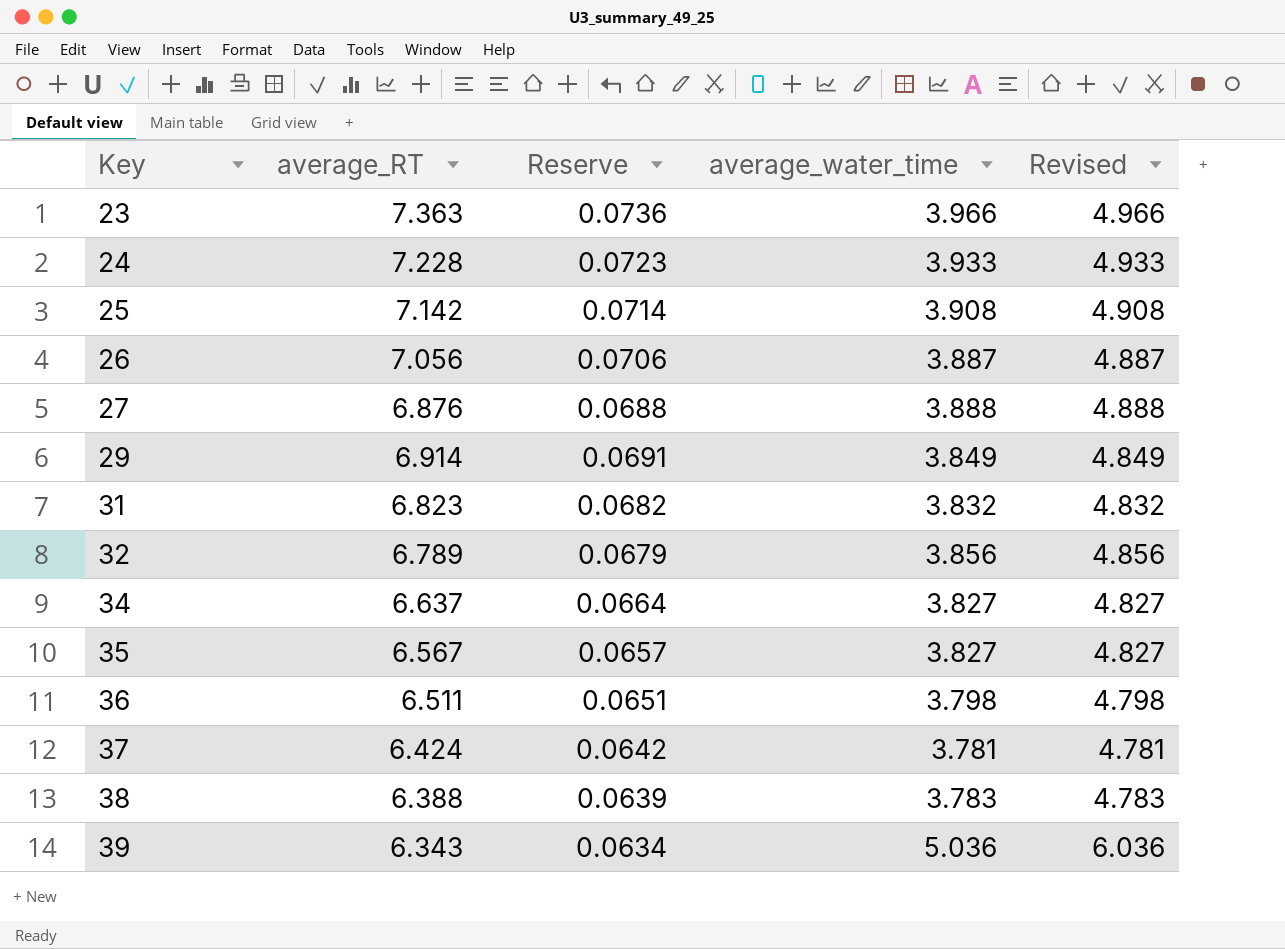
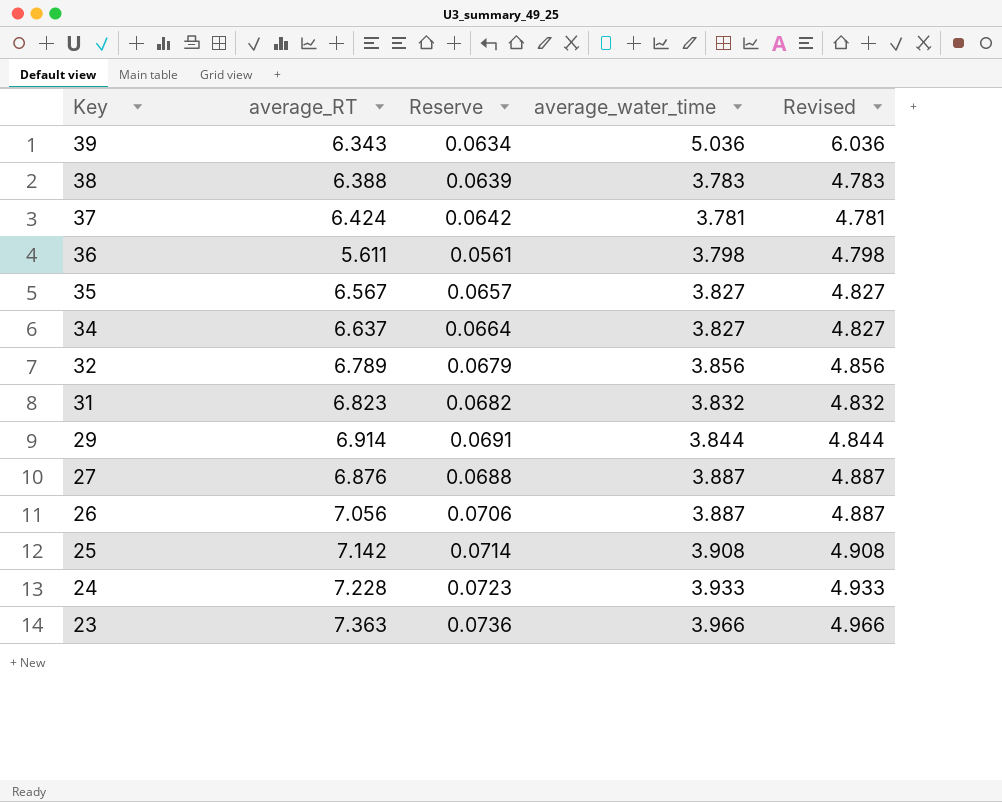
row order: Key ascending -> Key descending
36 | average_RT: 6.511 -> 5.611
36 | Reserve: 0.0651 -> 0.0561
29 | average_water_time: 3.849 -> 3.844
29 | Revised: 4.849 -> 4.844
27 | average_water_time: 3.888 -> 3.887
27 | Revised: 4.888 -> 4.887

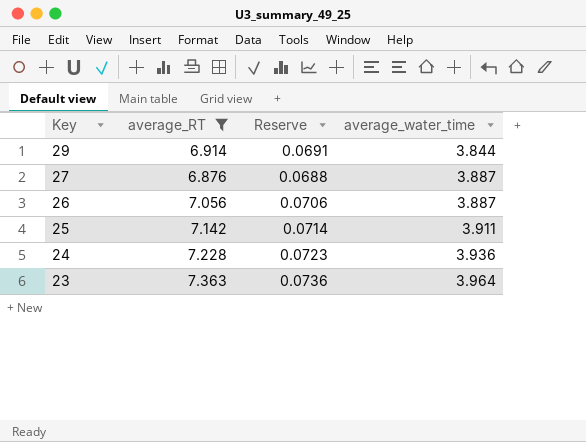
filter: none -> average_RT >= 6.876
column Revised | formula: [average_water_time] + 1 -> none
25 | average_water_time: 3.908 -> 3.911
24 | average_water_time: 3.933 -> 3.936
23 | average_water_time: 3.966 -> 3.964

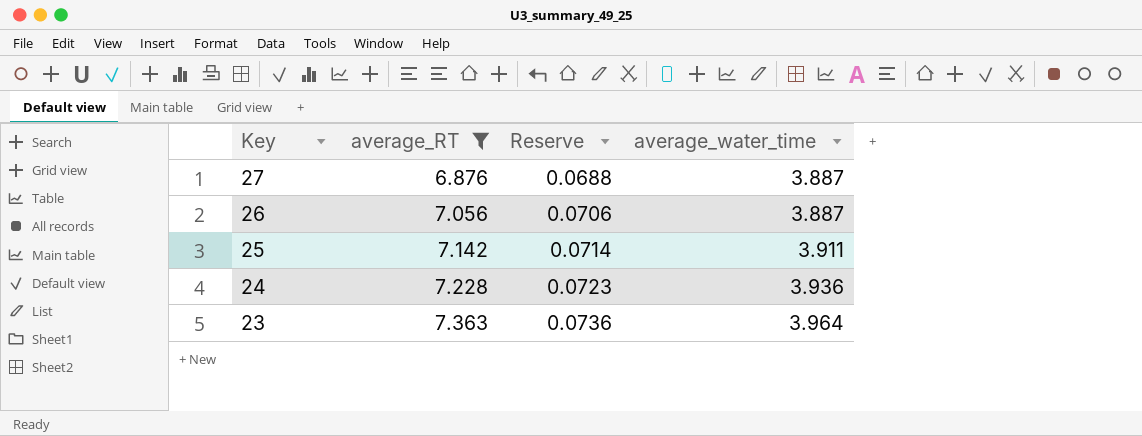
row 29: 6.914 | 0.0691 | 3.844 -> none

